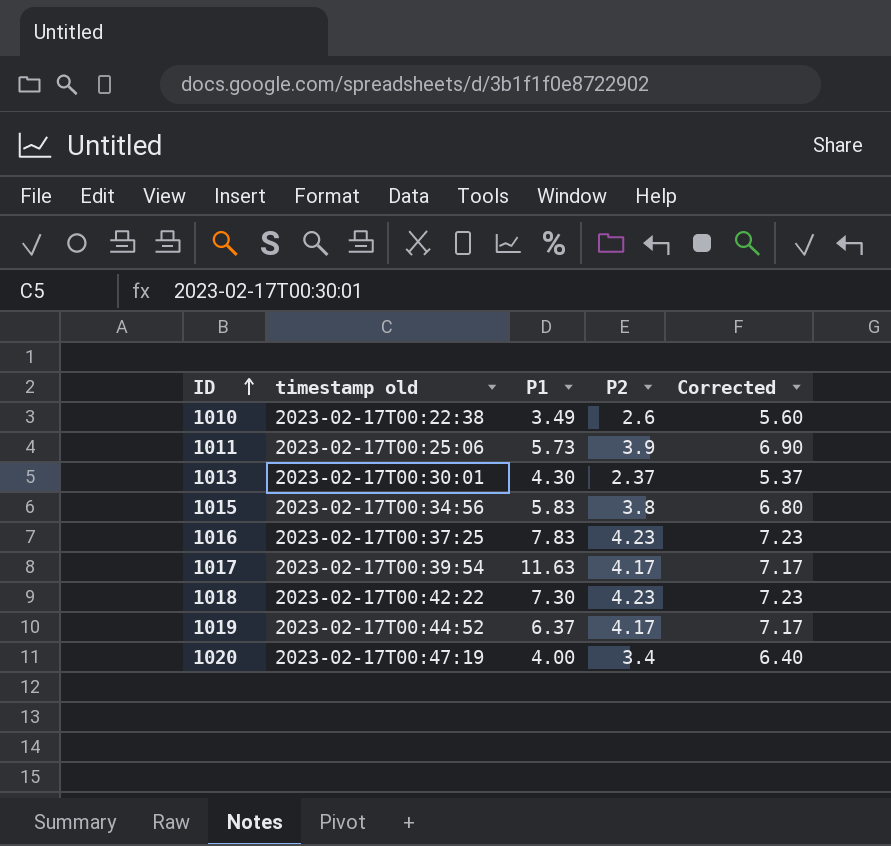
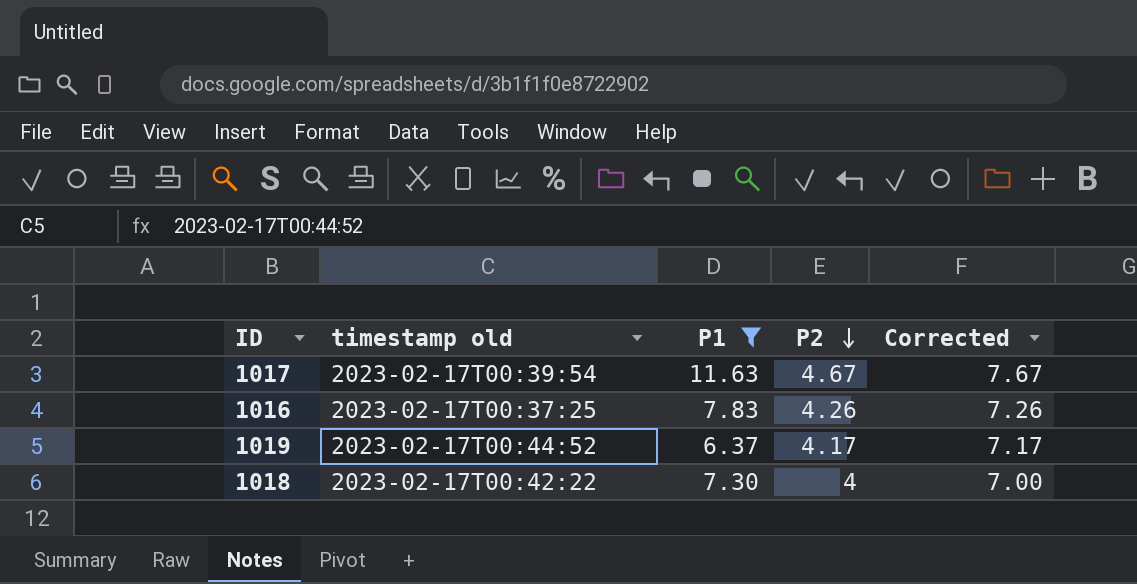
filter: none -> P1 >= 6.37
row order: ID ascending -> P2 descending
1017 | P2: 4.17 -> 4.67
1017 | Corrected: 7.17 -> 7.67
1016 | P2: 4.23 -> 4.26
1016 | Corrected: 7.23 -> 7.26
1018 | P2: 4.23 -> 4
1018 | Corrected: 7.23 -> 7.00

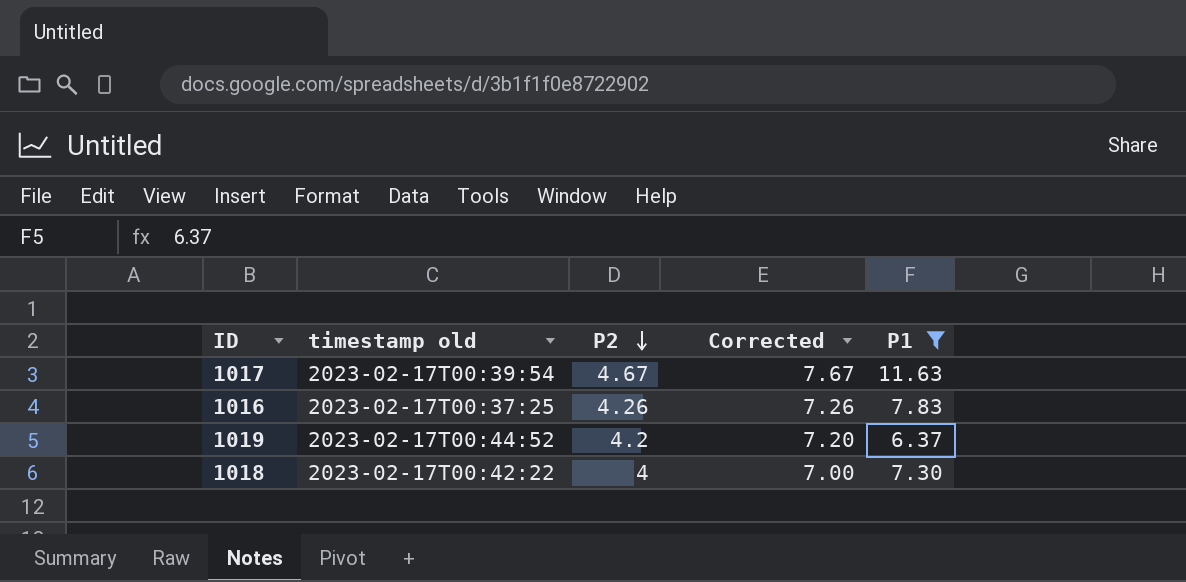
column P1 | position: 3 -> 5
1019 | P2: 4.17 -> 4.2
1019 | Corrected: 7.17 -> 7.20

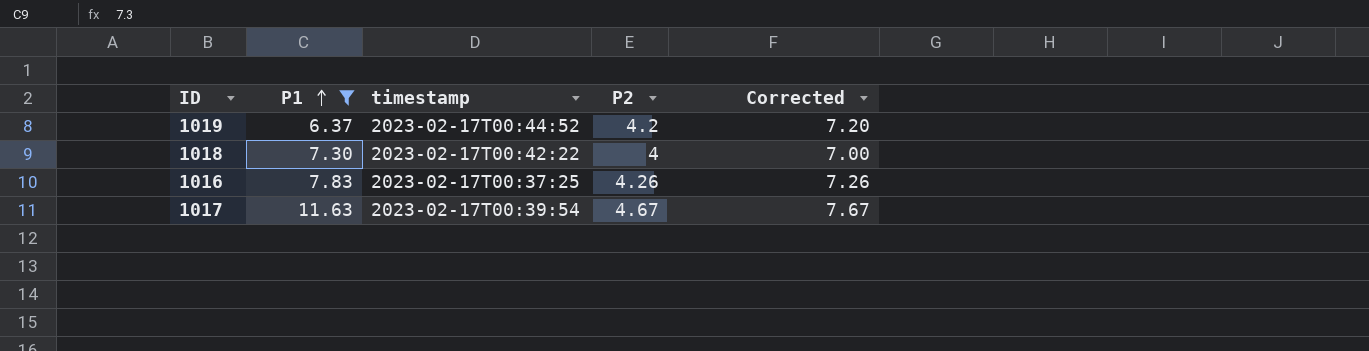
row order: P2 descending -> P1 ascending
column P1 | position: 5 -> 2
column name: timestamp old -> timestamp

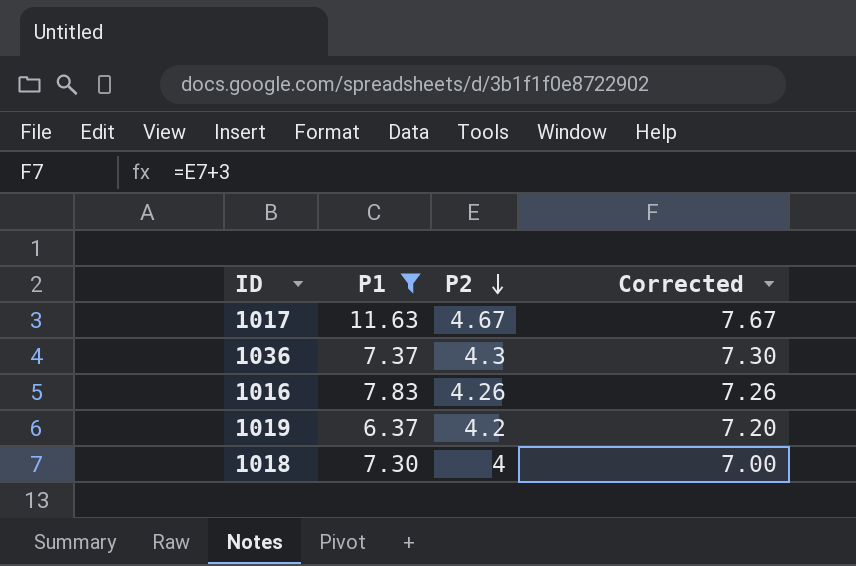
row order: P1 ascending -> P2 descending
column timestamp | position: 3 -> none
row 1036: none -> 7.37 | 4.3 | 7.30

